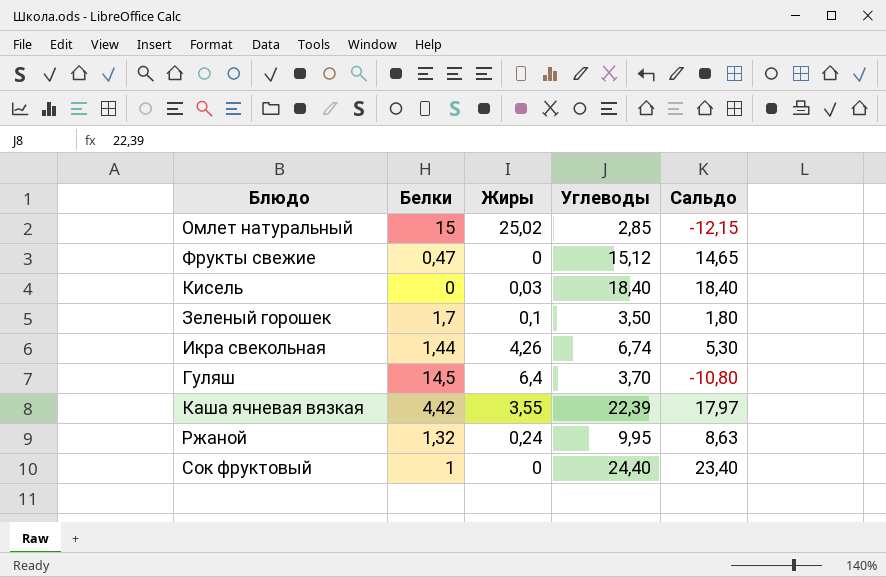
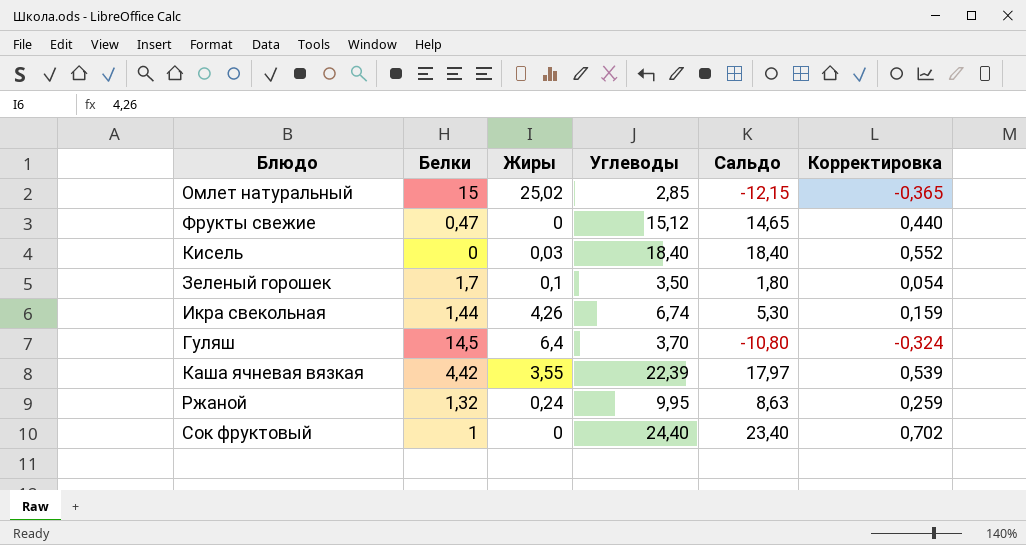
column Корректировка | formula: none -> [Сальдо] * 0,03

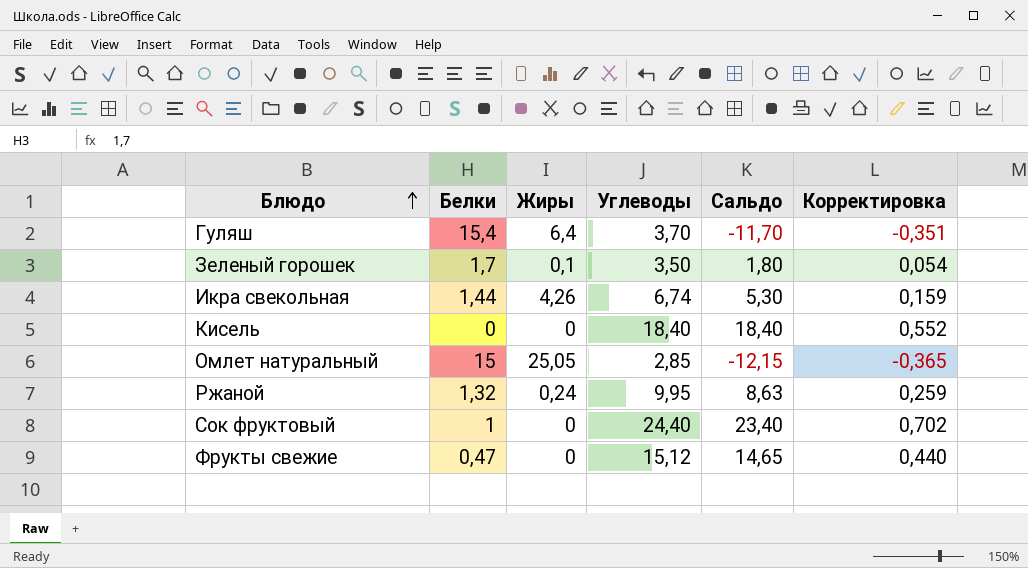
row order: none -> Блюдо ascending
row Каша ячневая вязкая: 4,42 | 3,55 | 22,39 | 17,97 | 0,539 -> none
Гуляш | Белки: 14,5 -> 15,4
Гуляш | Сальдо: -10,80 -> -11,70
Гуляш | Корректировка: -0,324 -> -0,351
Кисель | Жиры: 0,03 -> 0
Омлет натуральный | Жиры: 25,02 -> 25,05

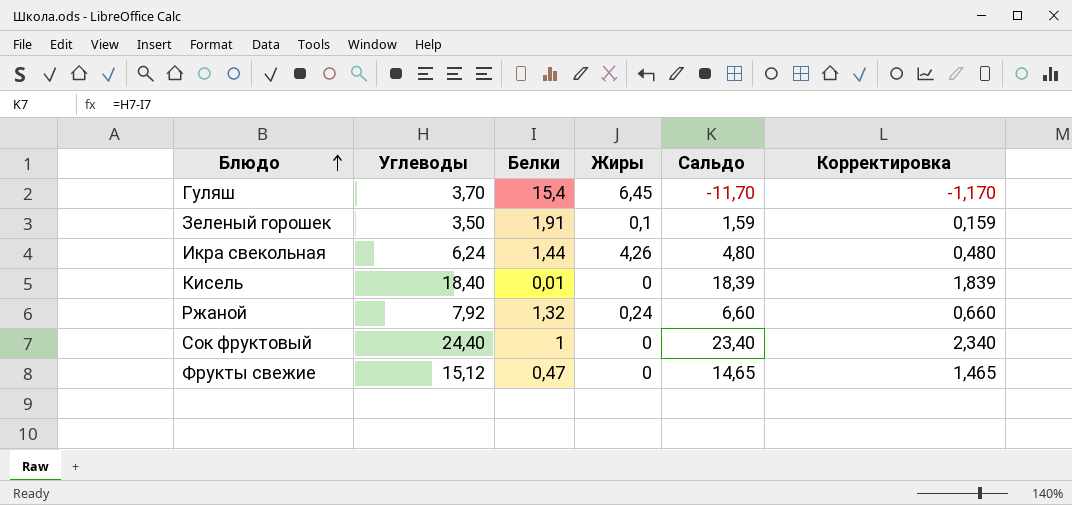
column Углеводы | position: 4 -> 2
column Корректировка | formula: [Сальдо] * 0,03 -> [Сальдо] * 0,1
row Омлет натуральный: 15 | 25,05 | 2,85 | -12,15 | -0,365 -> none
Гуляш | Жиры: 6,4 -> 6,45
Зеленый горошек | Белки: 1,7 -> 1,91
Зеленый горошек | Сальдо: 1,80 -> 1,59
Икра свекольная | Углеводы: 6,74 -> 6,24
Икра свекольная | Сальдо: 5,30 -> 4,80
Кисель | Белки: 0 -> 0,01
Кисель | Сальдо: 18,40 -> 18,39
Ржаной | Углеводы: 9,95 -> 7,92
Ржаной | Сальдо: 8,63 -> 6,60

